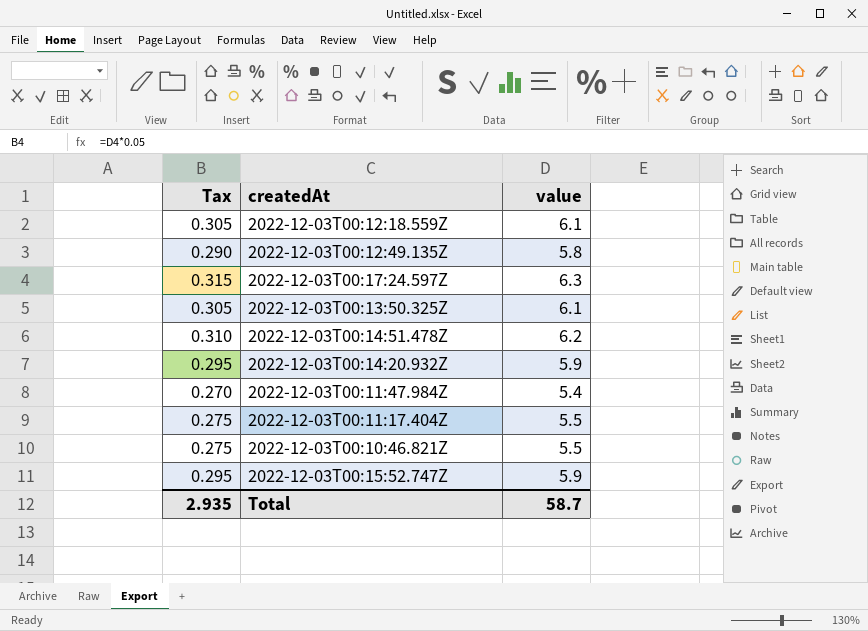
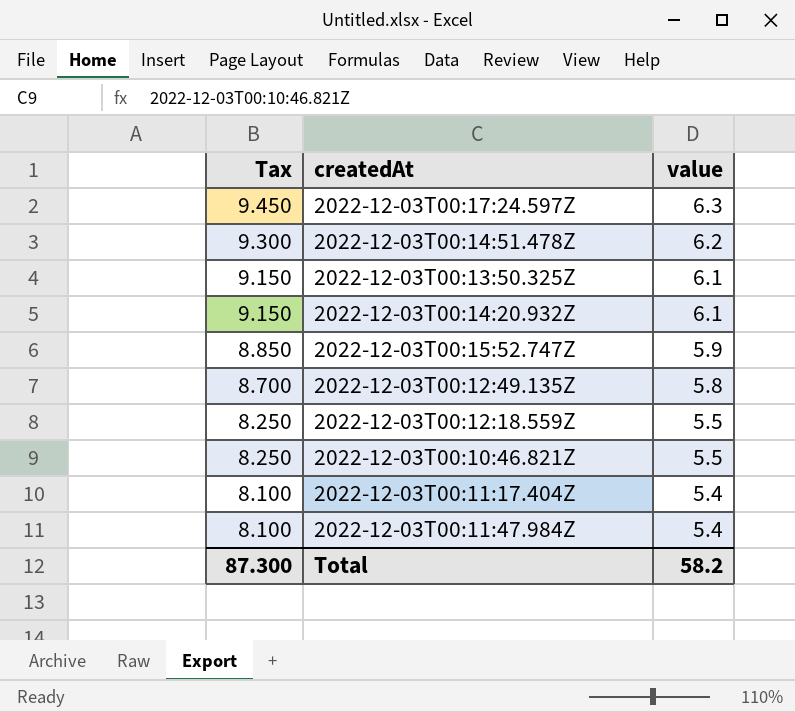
row order: none -> Tax descending
column Tax | formula: [value] * 0.05 -> [value] * 1.5
2022-12-03T00:14:20.932Z | value: 5.9 -> 6.1
2022-12-03T00:12:18.559Z | value: 6.1 -> 5.5
2022-12-03T00:11:17.404Z | value: 5.5 -> 5.4
Total | Tax: 2.935 -> 87.300
Total | value: 58.7 -> 58.2

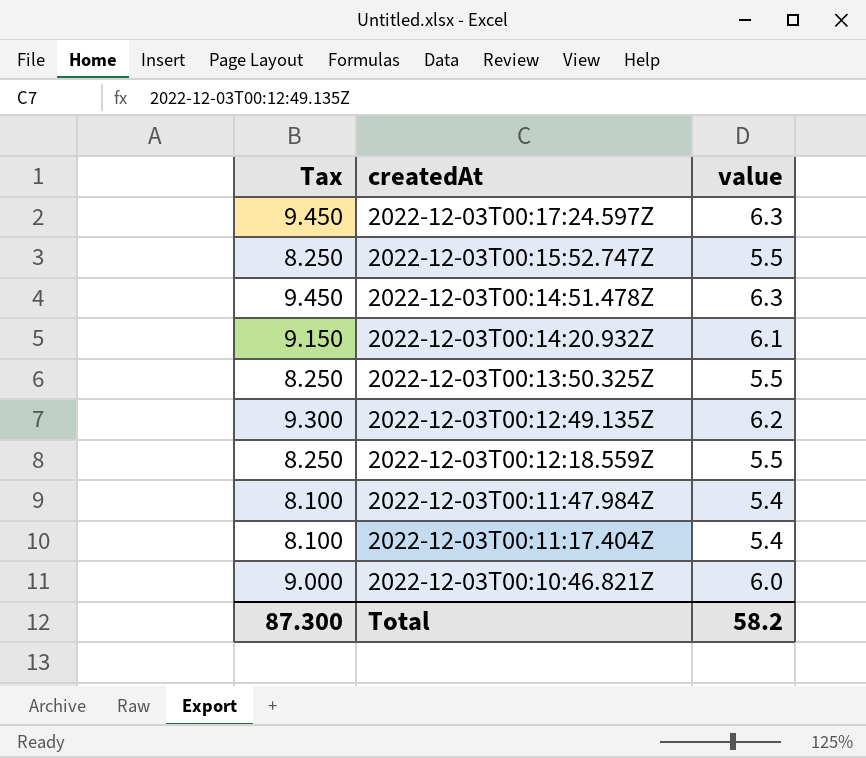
row order: Tax descending -> createdAt descending
2022-12-03T00:15:52.747Z | Tax: 8.850 -> 8.250
2022-12-03T00:15:52.747Z | value: 5.9 -> 5.5
2022-12-03T00:14:51.478Z | Tax: 9.300 -> 9.450
2022-12-03T00:14:51.478Z | value: 6.2 -> 6.3
2022-12-03T00:13:50.325Z | Tax: 9.150 -> 8.250
2022-12-03T00:13:50.325Z | value: 6.1 -> 5.5
2022-12-03T00:12:49.135Z | Tax: 8.700 -> 9.300
2022-12-03T00:12:49.135Z | value: 5.8 -> 6.2
2022-12-03T00:10:46.821Z | Tax: 8.250 -> 9.000
2022-12-03T00:10:46.821Z | value: 5.5 -> 6.0

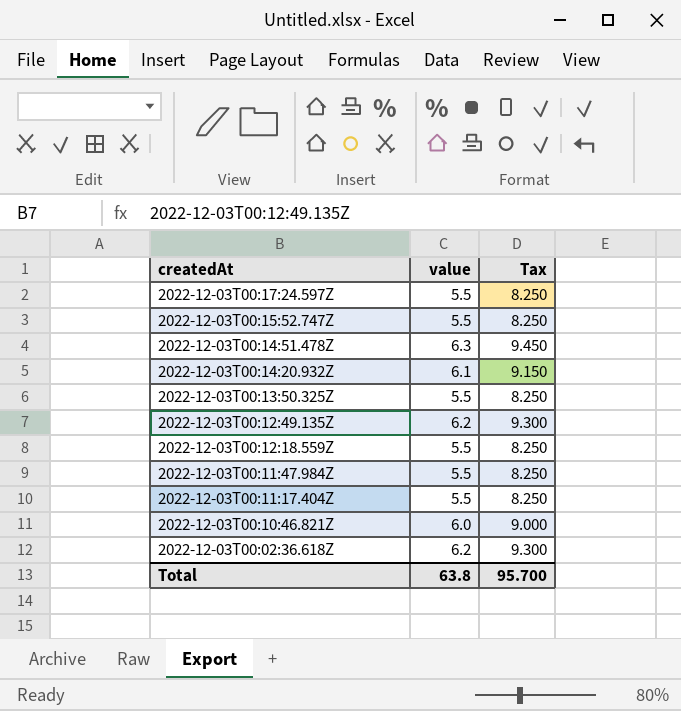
column Tax | position: 1 -> 3
2022-12-03T00:17:24.597Z | value: 6.3 -> 5.5
2022-12-03T00:17:24.597Z | Tax: 9.450 -> 8.250
2022-12-03T00:11:47.984Z | value: 5.4 -> 5.5
2022-12-03T00:11:47.984Z | Tax: 8.100 -> 8.250
2022-12-03T00:11:17.404Z | value: 5.4 -> 5.5
2022-12-03T00:11:17.404Z | Tax: 8.100 -> 8.250
row 2022-12-03T00:02:36.618Z: none -> 6.2 | 9.300
Total | value: 58.2 -> 63.8
Total | Tax: 87.300 -> 95.700

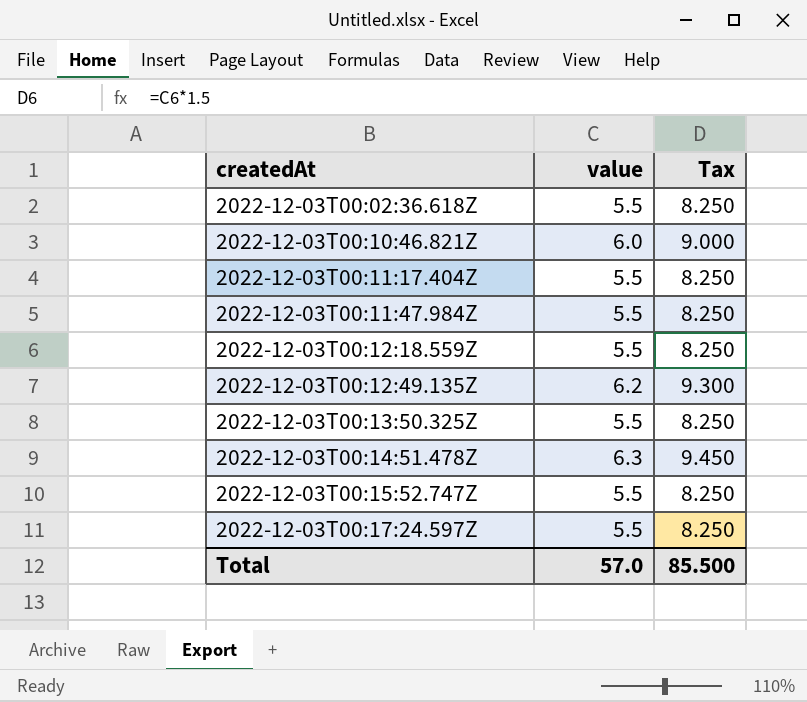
row order: createdAt descending -> createdAt ascending
row 2022-12-03T00:14:20.932Z: 6.1 | 9.150 -> none
2022-12-03T00:02:36.618Z | value: 6.2 -> 5.5
2022-12-03T00:02:36.618Z | Tax: 9.300 -> 8.250
Total | value: 63.8 -> 57.0
Total | Tax: 95.700 -> 85.500

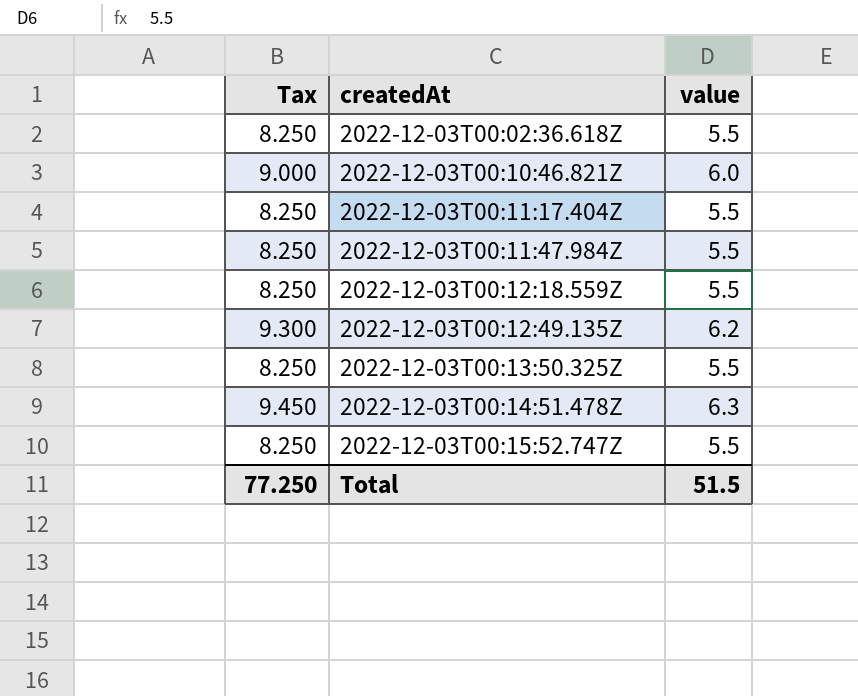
column Tax | position: 3 -> 1
row 2022-12-03T00:17:24.597Z: 5.5 | 8.250 -> none
Total | Tax: 85.500 -> 77.250
Total | value: 57.0 -> 51.5

